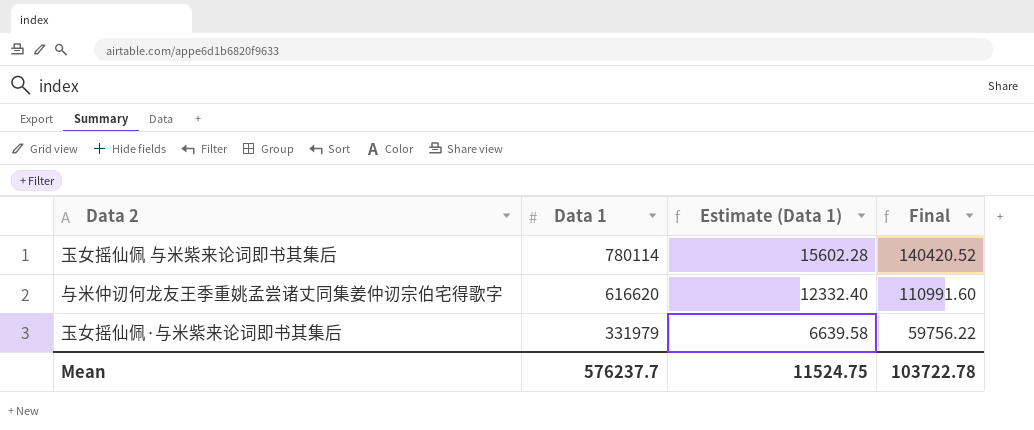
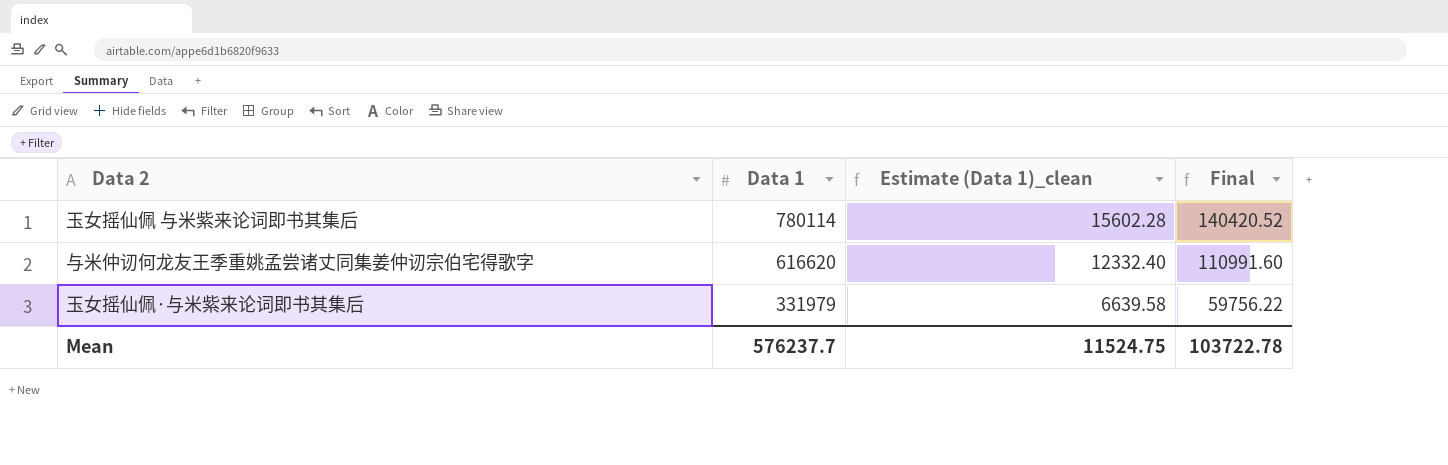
column name: Estimate (Data 1) -> Estimate (Data 1)_clean

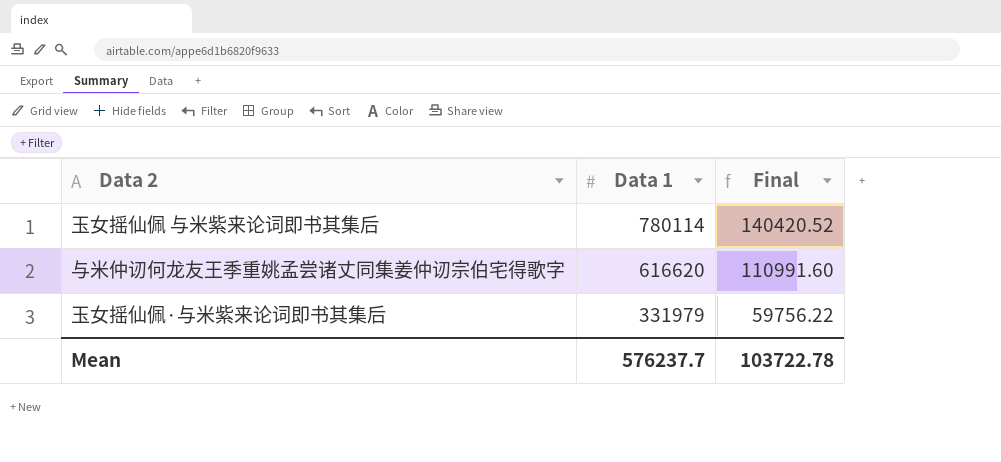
column Estimate (Data 1)_clean | formula: [Data 1] * 0.02 -> none

